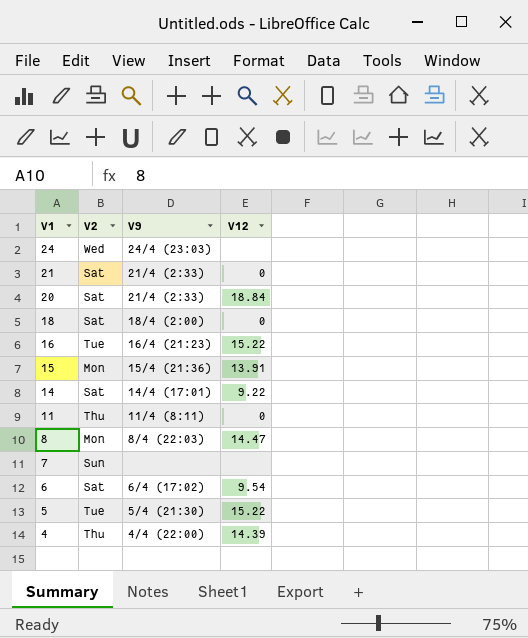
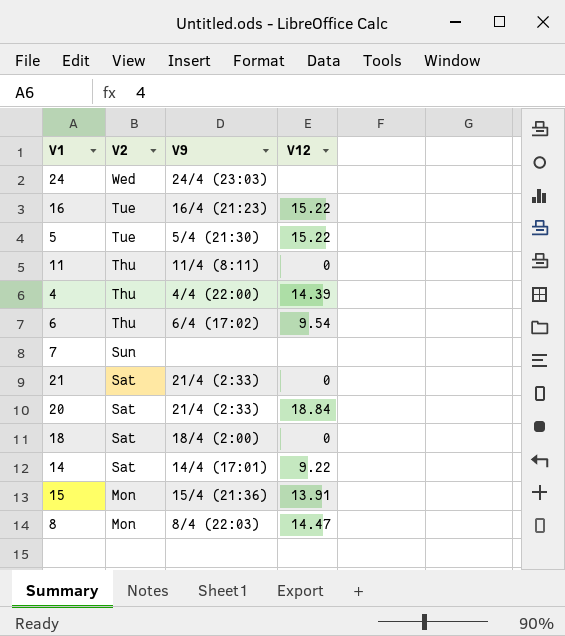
row order: V1 descending -> V2 descending
6 | V2: Sat -> Thu

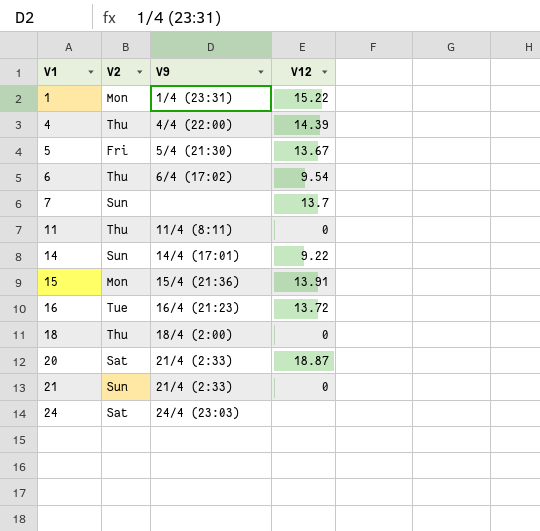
row order: V2 descending -> V1 ascending
row 8: Mon | 8/4 (22:03) | 14.47 -> none
row 1: none -> Mon | 1/4 (23:31) | 15.22
5 | V2: Tue -> Fri
5 | V12: 15.22 -> 13.67
7 | V12: none -> 13.7
14 | V2: Sat -> Sun
16 | V12: 15.22 -> 13.72
18 | V2: Sat -> Thu
20 | V12: 18.84 -> 18.87
21 | V2: Sat -> Sun
24 | V2: Wed -> Sat

